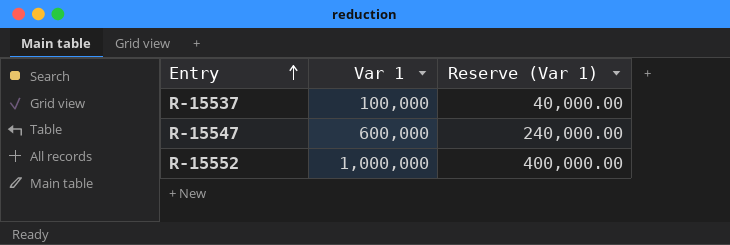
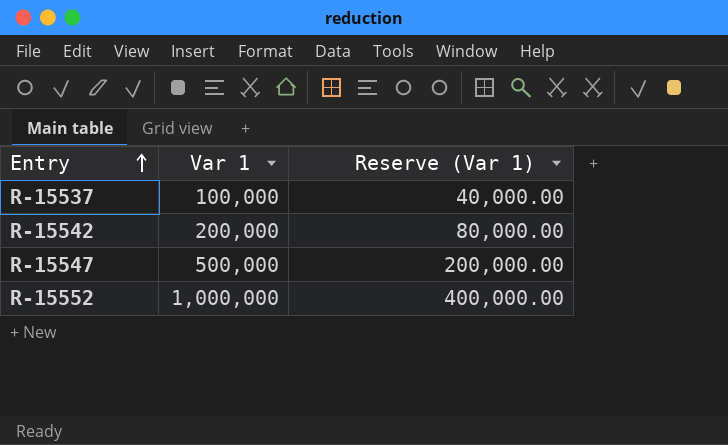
row R-15542: none -> 200,000 | 80,000.00
R-15547 | Var 1: 600,000 -> 500,000
R-15547 | Reserve (Var 1): 240,000.00 -> 200,000.00

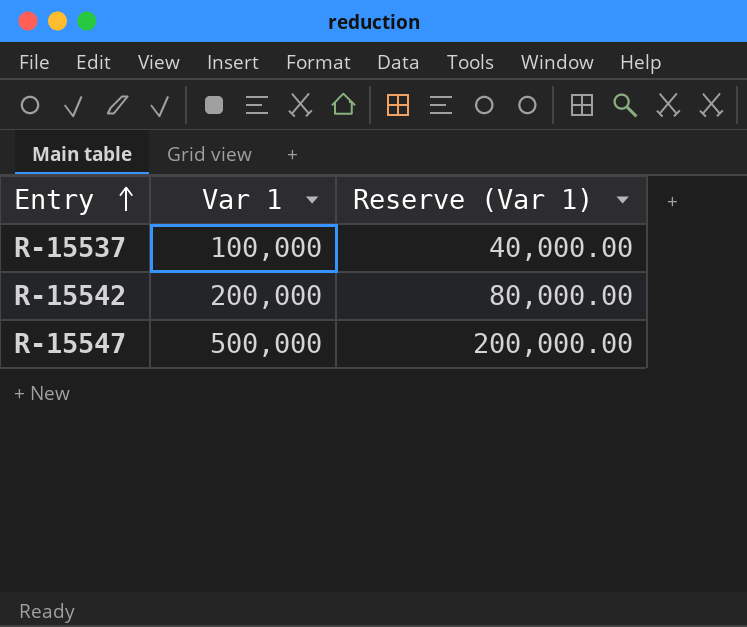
row R-15552: 1,000,000 | 400,000.00 -> none

